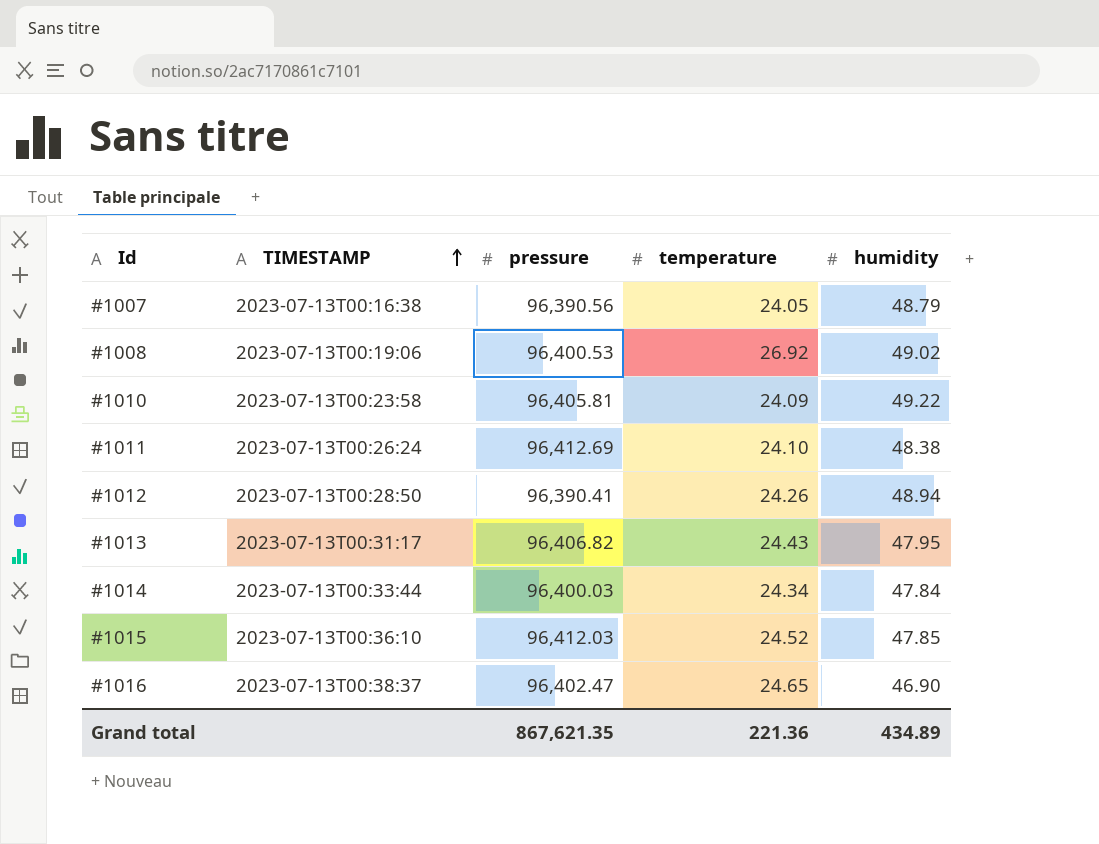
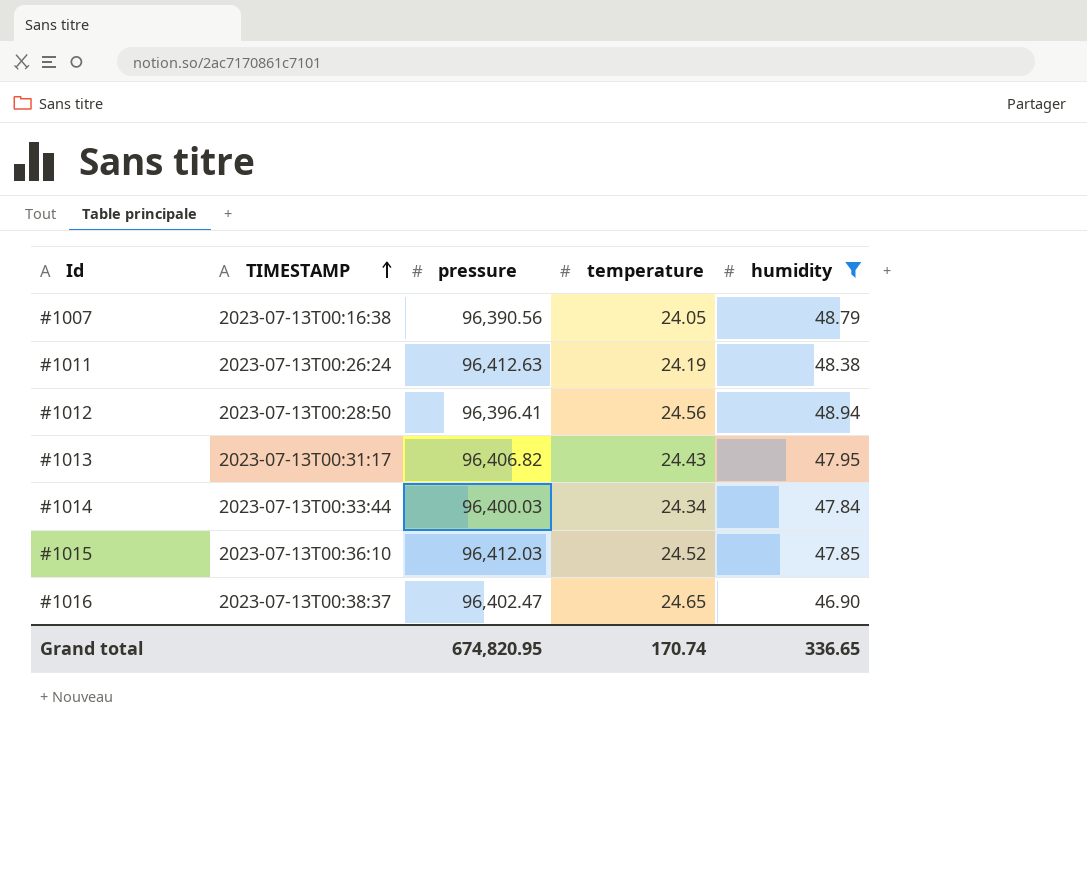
filter: none -> humidity <= 48.94
#1011 | pressure: 96,412.69 -> 96,412.63
#1011 | temperature: 24.10 -> 24.19
#1012 | pressure: 96,390.41 -> 96,396.41
#1012 | temperature: 24.26 -> 24.56
Grand total | pressure: 867,621.35 -> 674,820.95
Grand total | temperature: 221.36 -> 170.74
Grand total | humidity: 434.89 -> 336.65

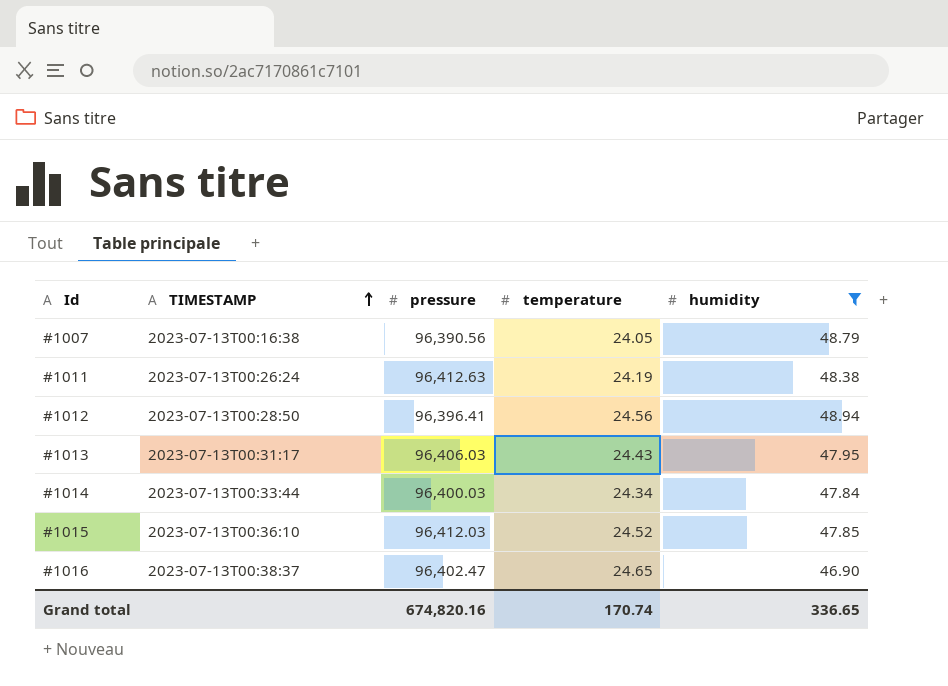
#1013 | pressure: 96,406.82 -> 96,406.03
Grand total | pressure: 674,820.95 -> 674,820.16

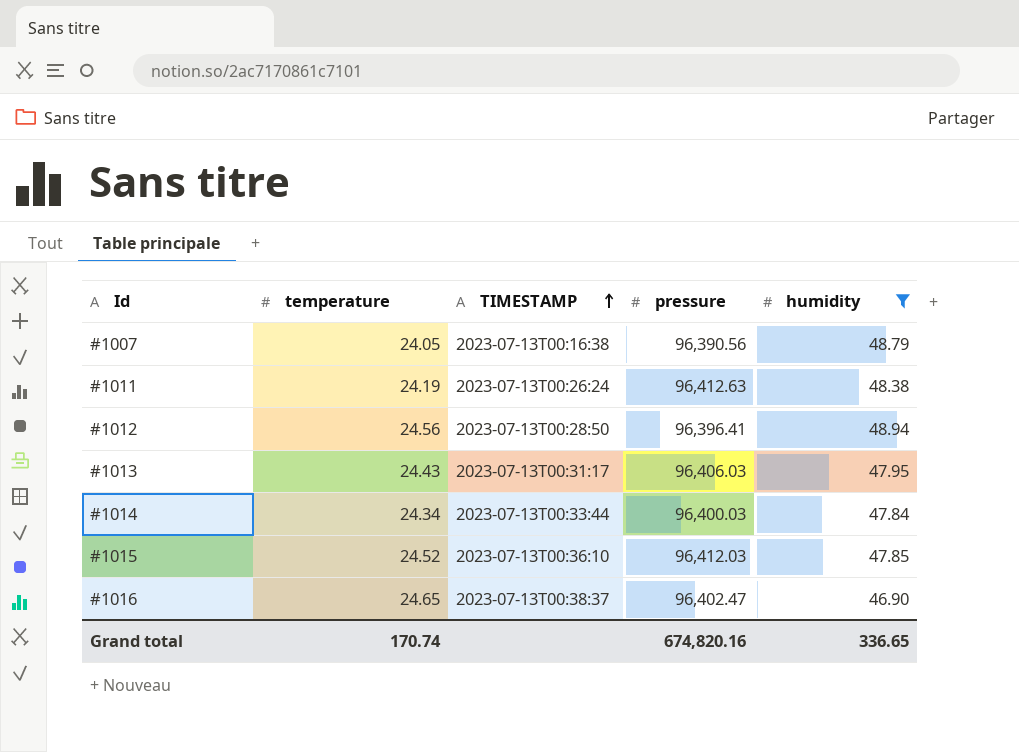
column temperature | position: 4 -> 2

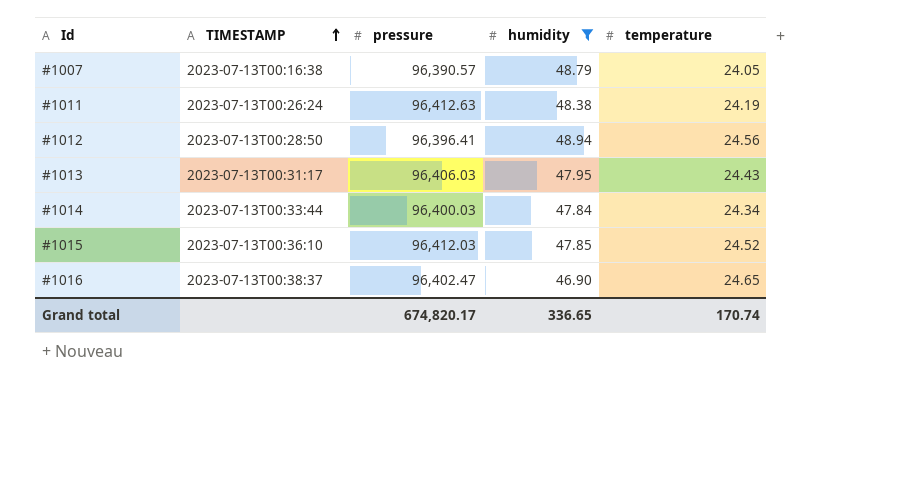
column temperature | position: 2 -> 5
#1007 | pressure: 96,390.56 -> 96,390.57
Grand total | pressure: 674,820.16 -> 674,820.17

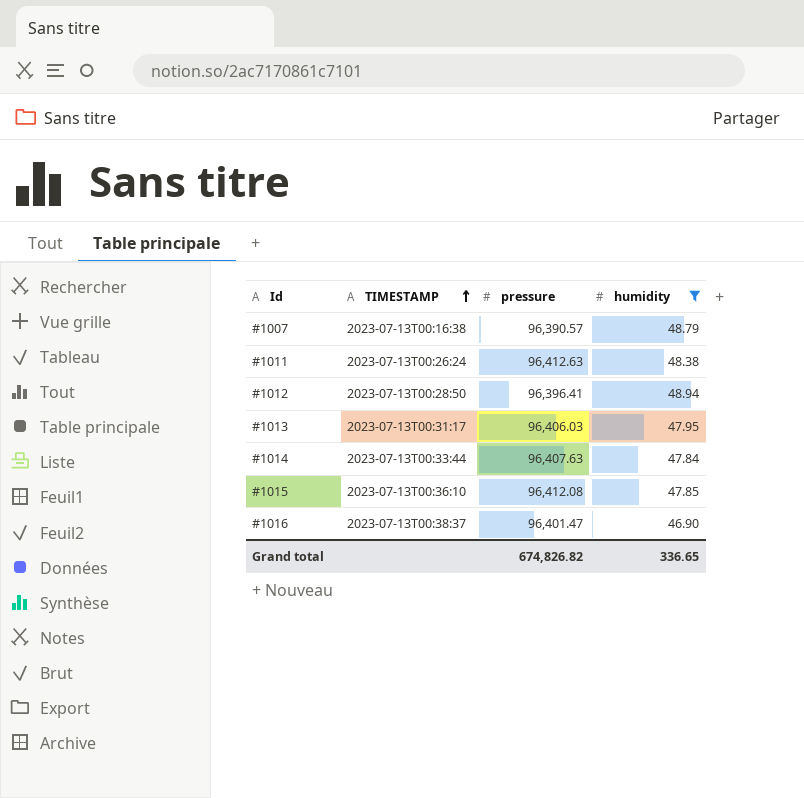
column temperature | position: 5 -> none
#1014 | pressure: 96,400.03 -> 96,407.63
#1015 | pressure: 96,412.03 -> 96,412.08
#1016 | pressure: 96,402.47 -> 96,401.47
Grand total | pressure: 674,820.17 -> 674,826.82

